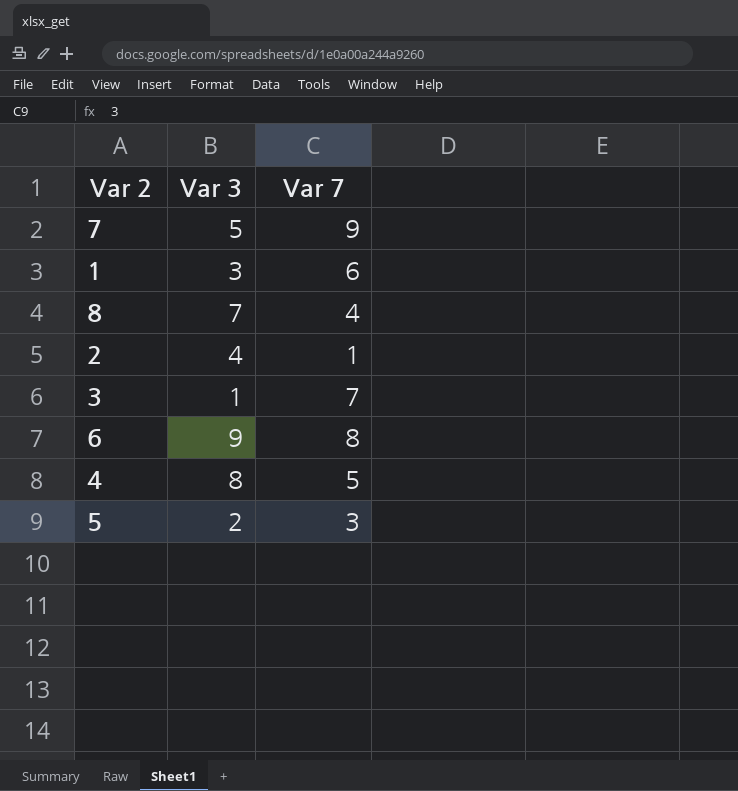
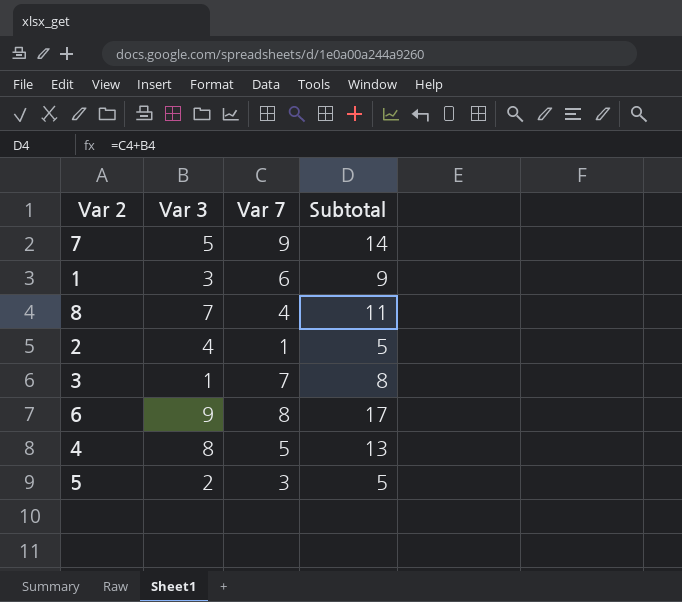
column Subtotal | formula: none -> [Var 3] + [Var 7]

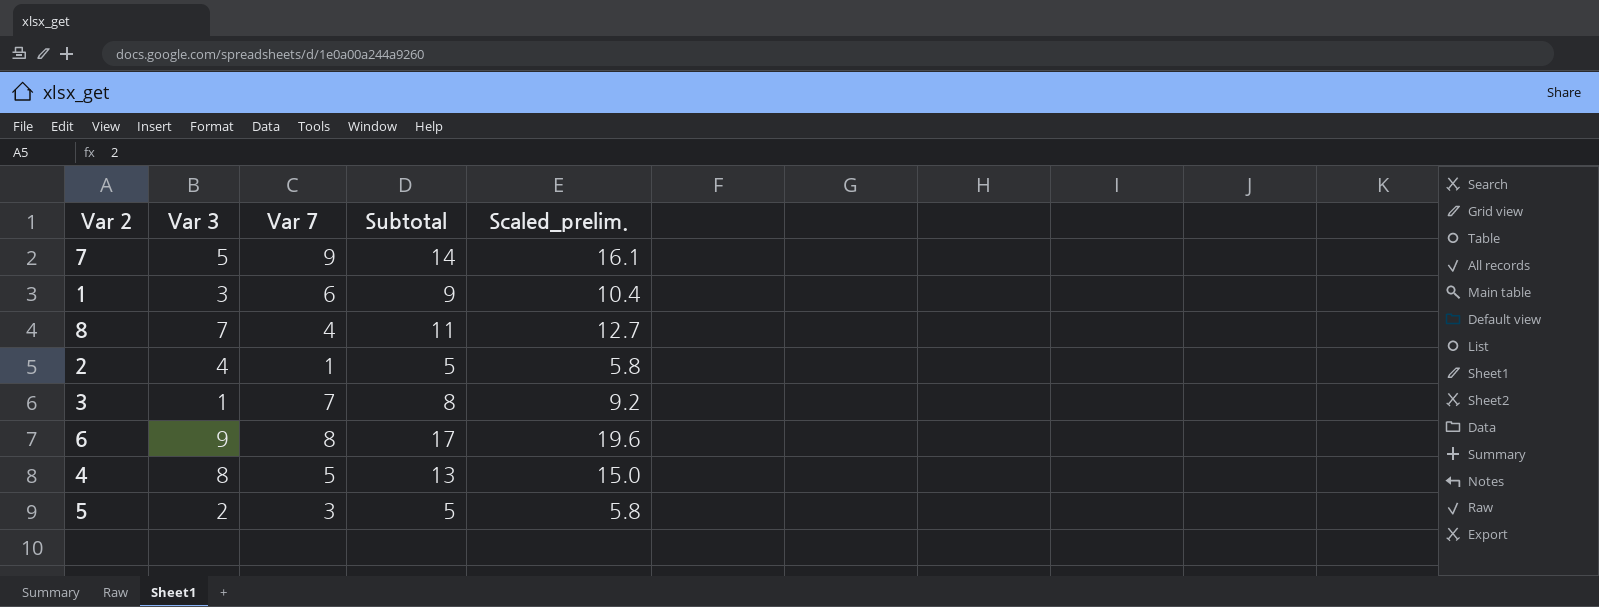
column Scaled_prelim. | formula: none -> [Subtotal] * 1.15

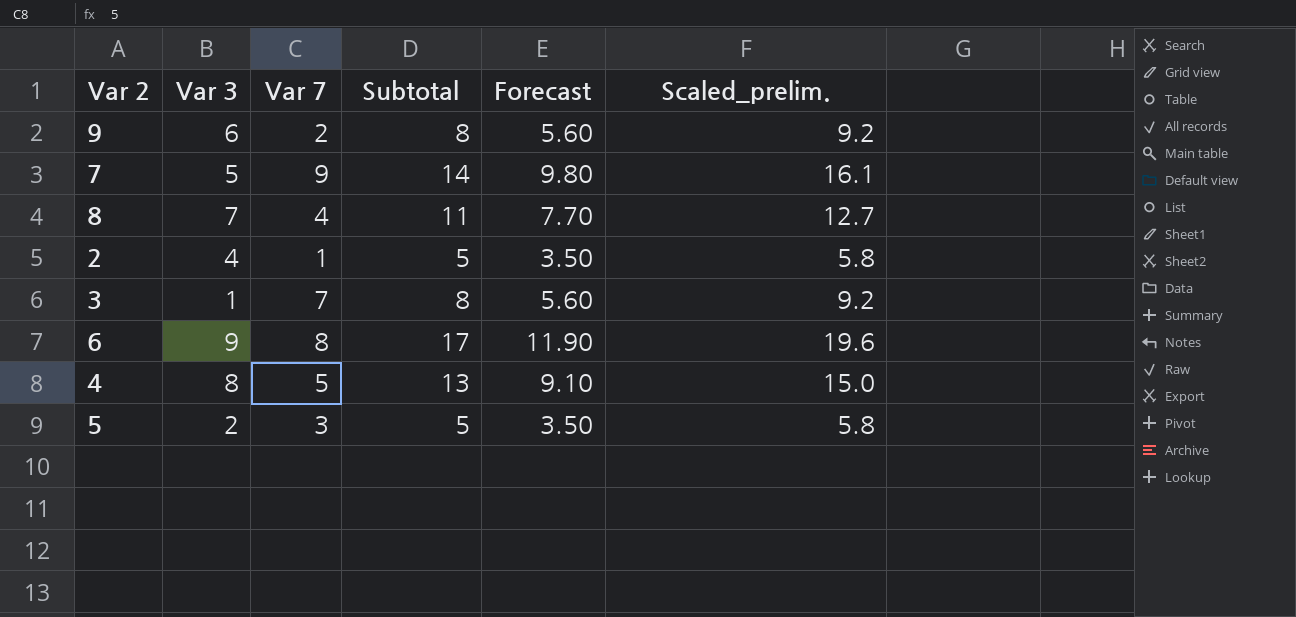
column Forecast | formula: none -> [Subtotal] * 0.7
row 1: 3 | 6 | 9 | 10.4 -> none
row 9: none -> 6 | 2 | 8 | 5.60 | 9.2

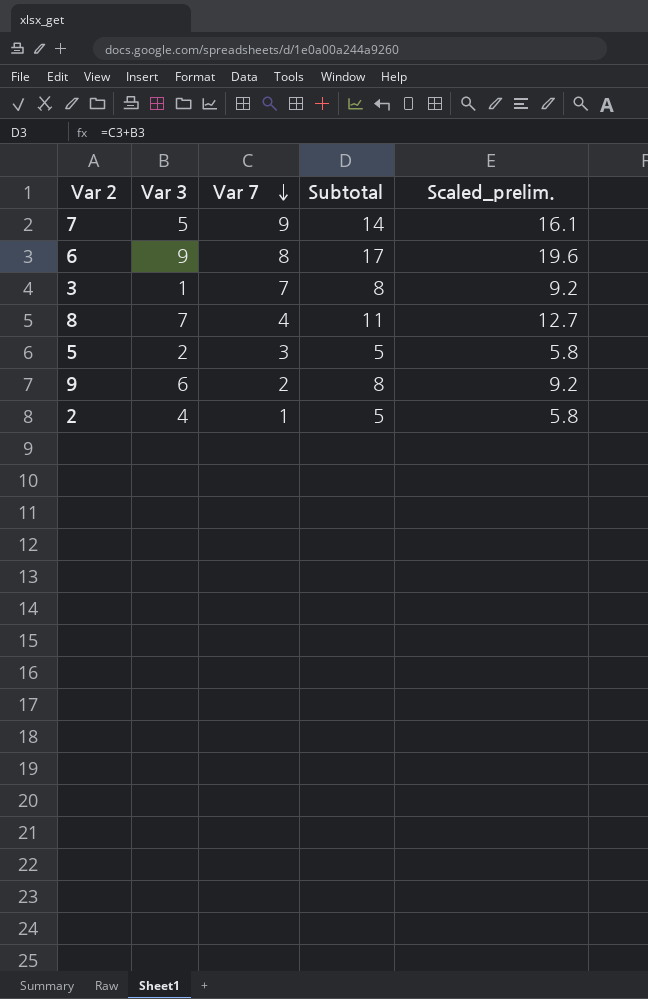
row order: none -> Var 7 descending
column Forecast | formula: [Subtotal] * 0.7 -> none
row 4: 8 | 5 | 13 | 9.10 | 15.0 -> none

